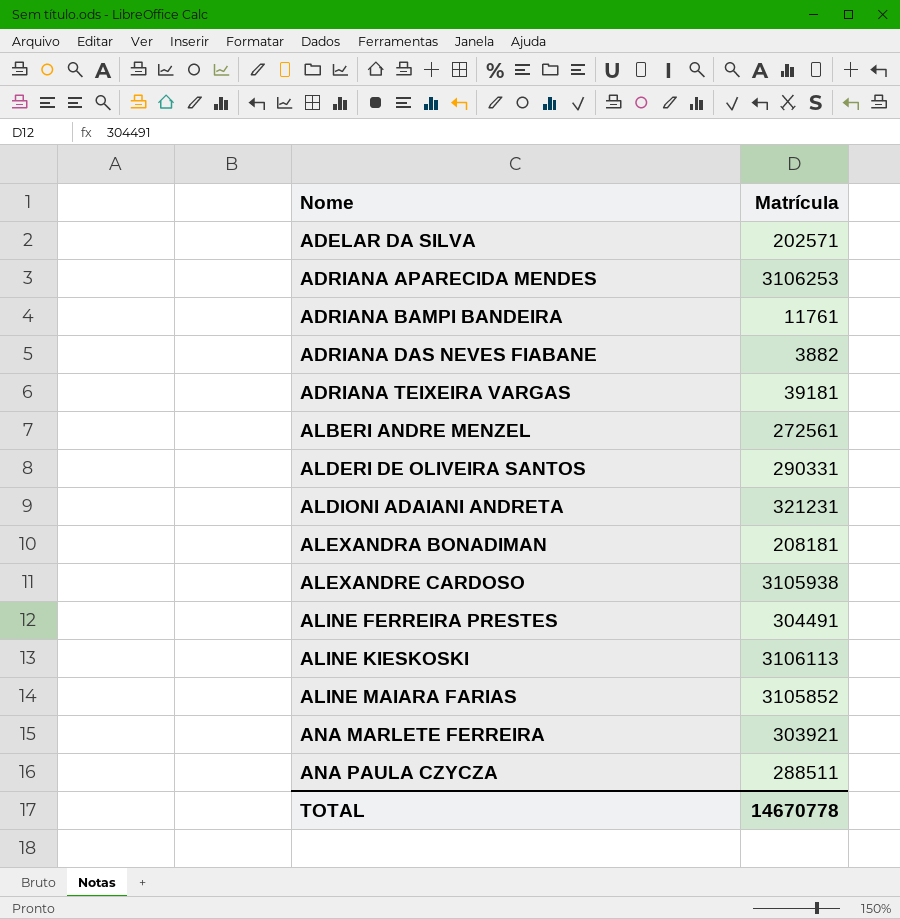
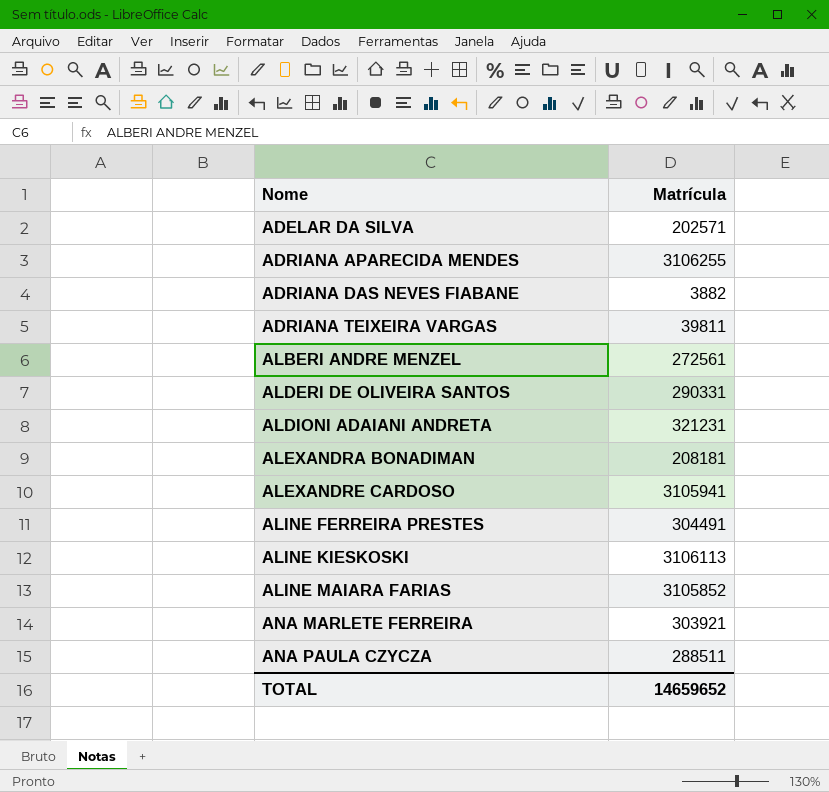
row ADRIANA BAMPI BANDEIRA: 11761 -> none
ADRIANA APARECIDA MENDES | Matrícula: 3106253 -> 3106255
ADRIANA TEIXEIRA VARGAS | Matrícula: 39181 -> 39811
ALEXANDRE CARDOSO | Matrícula: 3105938 -> 3105941
TOTAL | Matrícula: 14670778 -> 14659652

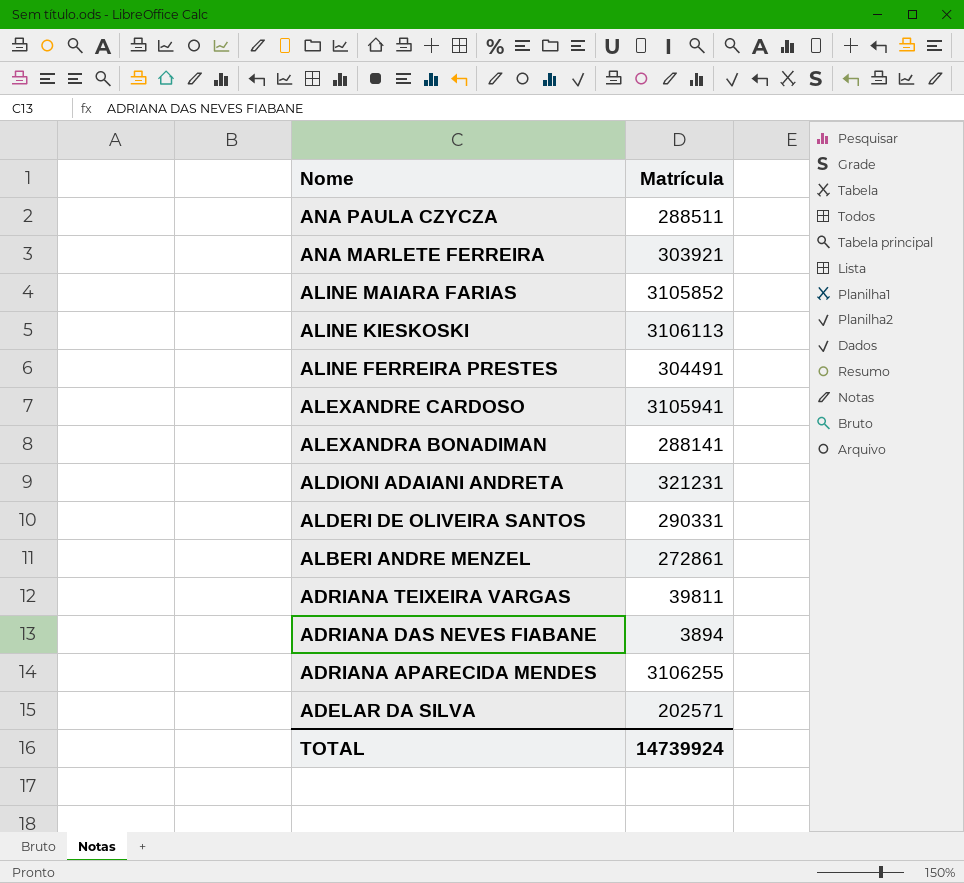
row order: Nome ascending -> Nome descending
ALEXANDRA BONADIMAN | Matrícula: 208181 -> 288141
ALBERI ANDRE MENZEL | Matrícula: 272561 -> 272861
ADRIANA DAS NEVES FIABANE | Matrícula: 3882 -> 3894
TOTAL | Matrícula: 14659652 -> 14739924

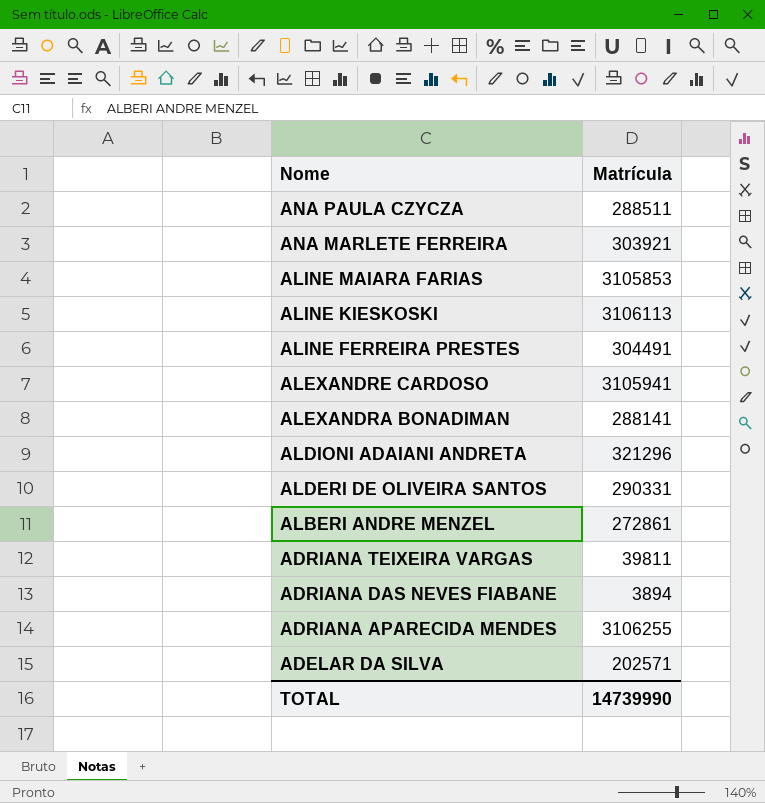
ALINE MAIARA FARIAS | Matrícula: 3105852 -> 3105853
ALDIONI ADAIANI ANDRETA | Matrícula: 321231 -> 321296
TOTAL | Matrícula: 14739924 -> 14739990

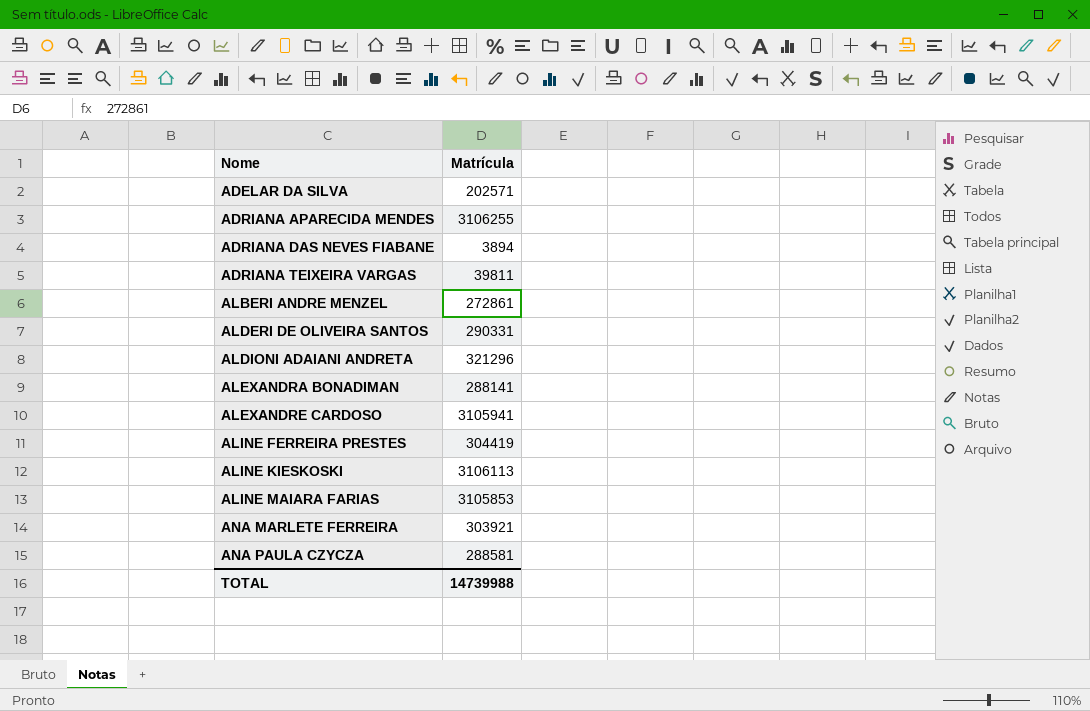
row order: Nome descending -> Nome ascending
ALINE FERREIRA PRESTES | Matrícula: 304491 -> 304419
ANA PAULA CZYCZA | Matrícula: 288511 -> 288581
TOTAL | Matrícula: 14739990 -> 14739988

